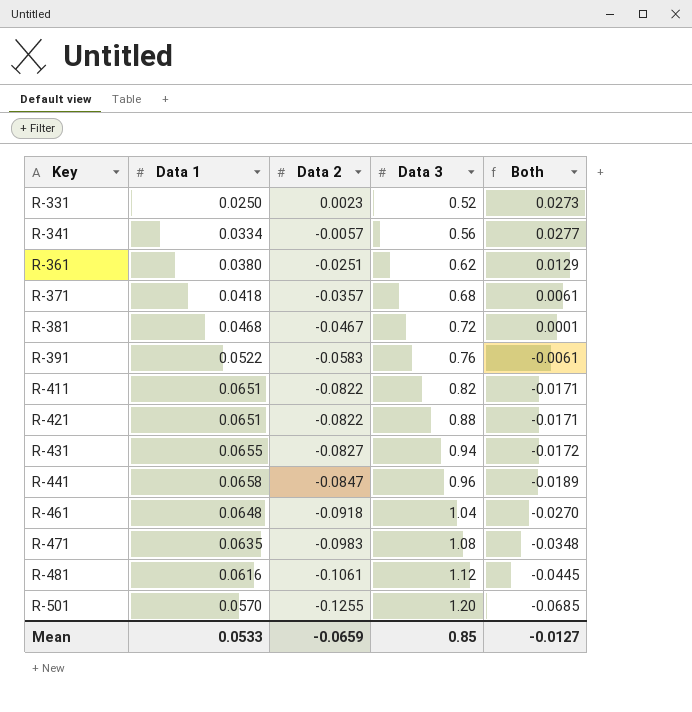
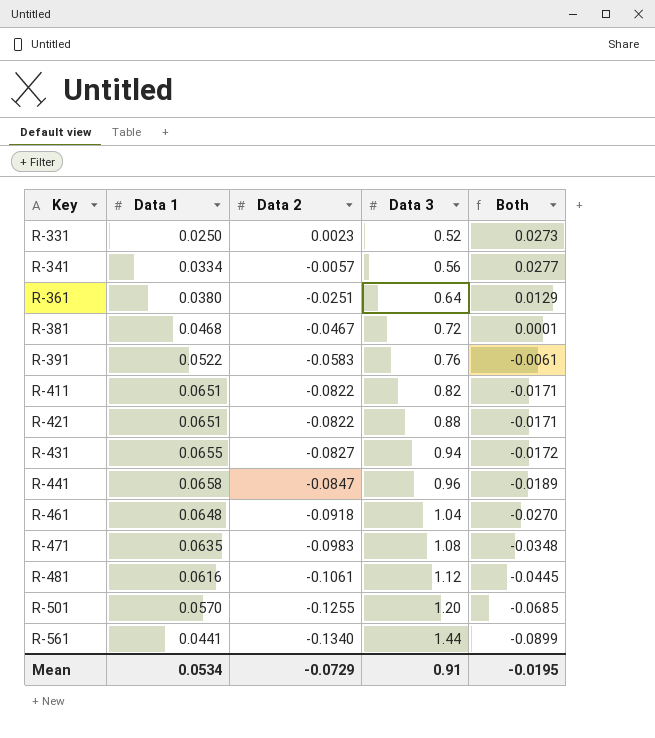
row R-371: 0.0418 | -0.0357 | 0.68 | 0.0061 -> none
R-361 | Data 3: 0.62 -> 0.64
row R-561: none -> 0.0441 | -0.1340 | 1.44 | -0.0899
Mean | Data 1: 0.0533 -> 0.0534
Mean | Data 2: -0.0659 -> -0.0729
Mean | Data 3: 0.85 -> 0.91
Mean | Both: -0.0127 -> -0.0195

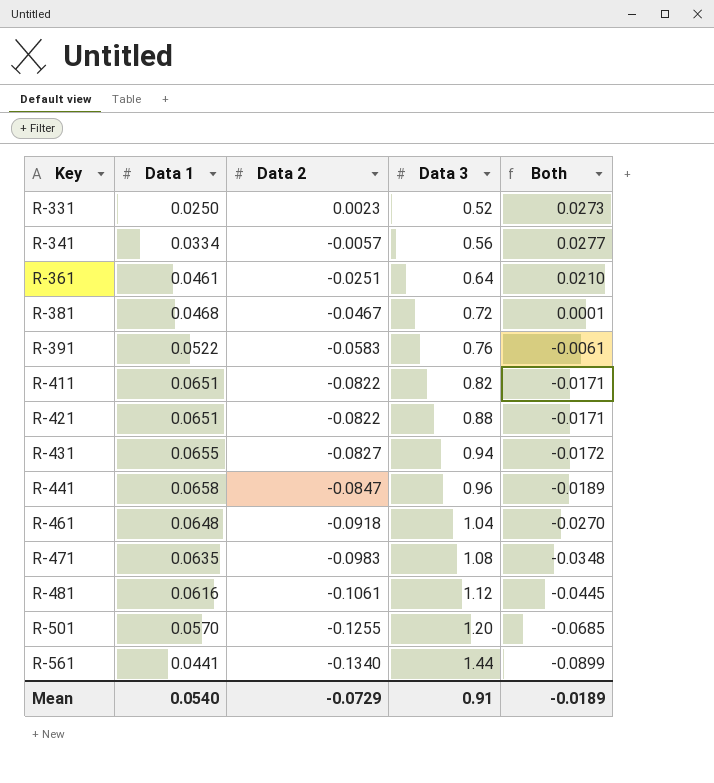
R-361 | Data 1: 0.0380 -> 0.0461
R-361 | Both: 0.0129 -> 0.0210
Mean | Data 1: 0.0534 -> 0.0540
Mean | Both: -0.0195 -> -0.0189

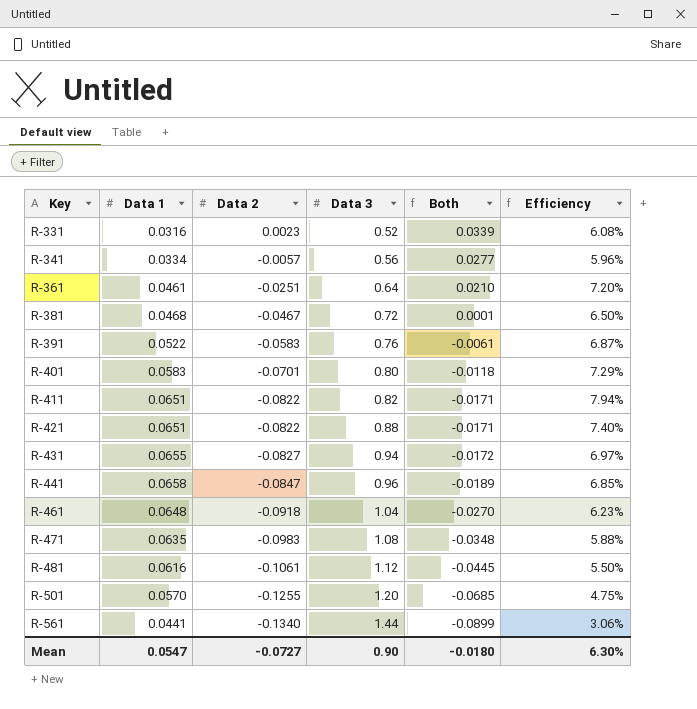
column Efficiency | formula: none -> [Data 1] / [Data 3]
R-331 | Data 1: 0.0250 -> 0.0316
R-331 | Both: 0.0273 -> 0.0339
row R-401: none -> 0.0583 | -0.0701 | 0.80 | -0.0118 | 7.29%
Mean | Data 1: 0.0540 -> 0.0547
Mean | Data 2: -0.0729 -> -0.0727
Mean | Data 3: 0.91 -> 0.90
Mean | Both: -0.0189 -> -0.0180

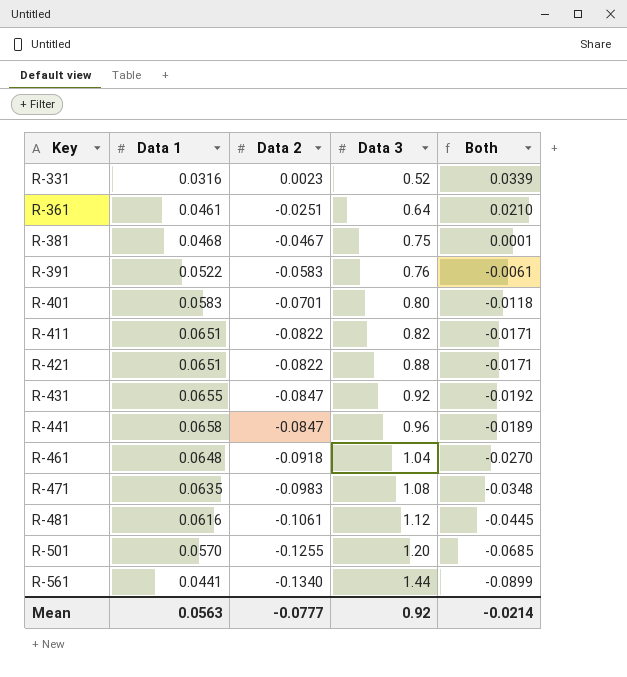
column Efficiency | formula: [Data 1] / [Data 3] -> none
row R-341: 0.0334 | -0.0057 | 0.56 | 0.0277 | 5.96% -> none
R-381 | Data 3: 0.72 -> 0.75
R-431 | Data 2: -0.0827 -> -0.0847
R-431 | Data 3: 0.94 -> 0.92
R-431 | Both: -0.0172 -> -0.0192
Mean | Data 1: 0.0547 -> 0.0563
Mean | Data 2: -0.0727 -> -0.0777
Mean | Data 3: 0.90 -> 0.92
Mean | Both: -0.0180 -> -0.0214

